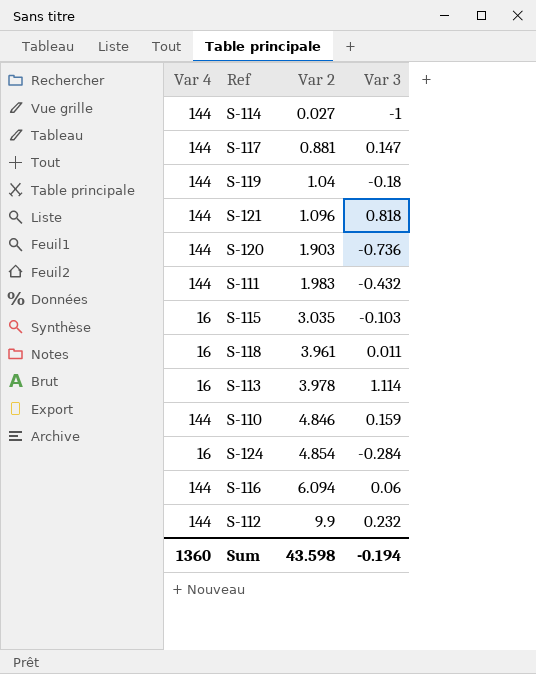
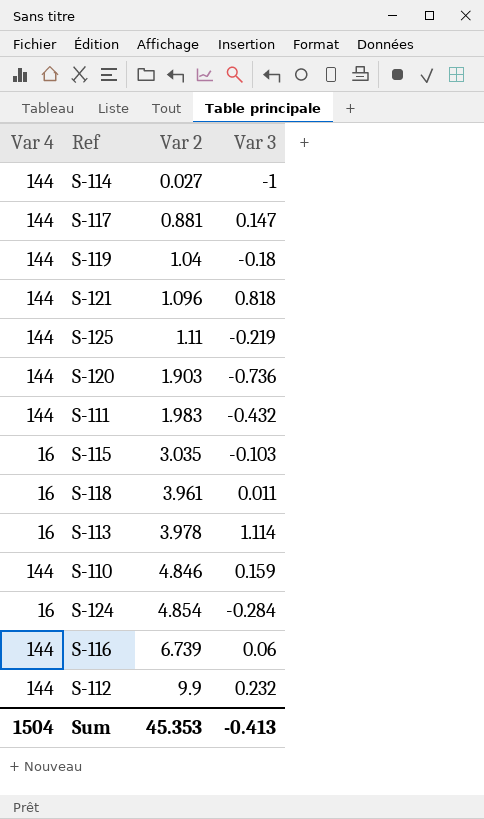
row S-125: none -> 144 | 1.11 | -0.219
S-116 | Var 2: 6.094 -> 6.739
Sum | Var 4: 1360 -> 1504
Sum | Var 2: 43.598 -> 45.353
Sum | Var 3: -0.194 -> -0.413

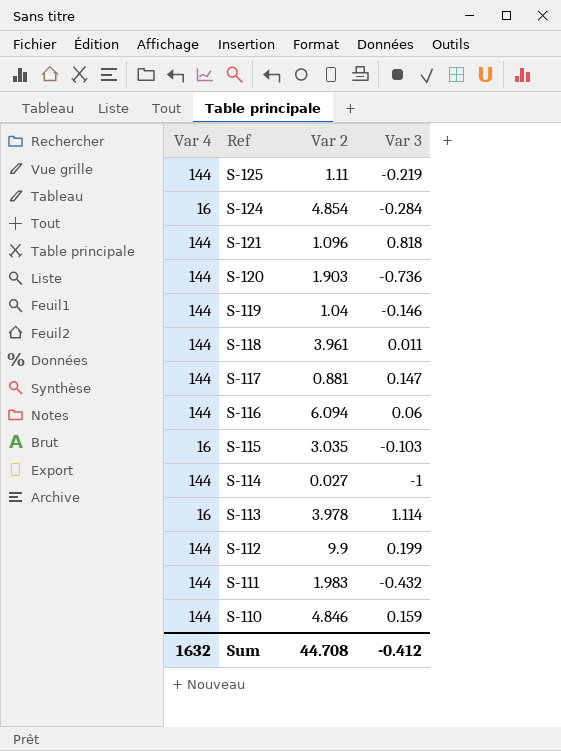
row order: Var 2 ascending -> Ref descending
S-119 | Var 3: -0.18 -> -0.146
S-118 | Var 4: 16 -> 144
S-116 | Var 2: 6.739 -> 6.094
S-112 | Var 3: 0.232 -> 0.199
Sum | Var 4: 1504 -> 1632
Sum | Var 2: 45.353 -> 44.708
Sum | Var 3: -0.413 -> -0.412

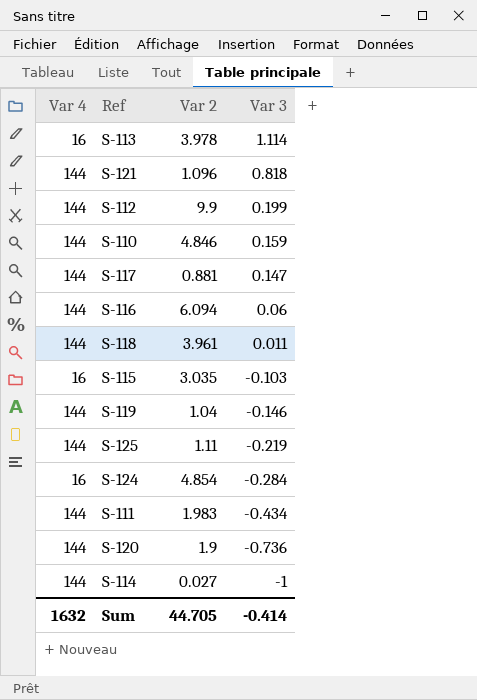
row order: Ref descending -> Var 3 descending
S-111 | Var 3: -0.432 -> -0.434
S-120 | Var 2: 1.903 -> 1.9
Sum | Var 2: 44.708 -> 44.705
Sum | Var 3: -0.412 -> -0.414

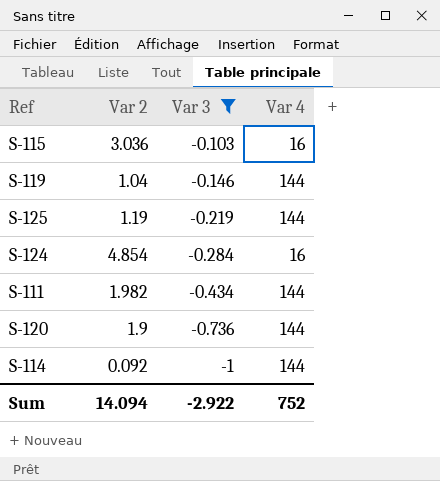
filter: none -> Var 3 <= -0.103
column Var 4 | position: 1 -> 4
S-115 | Var 2: 3.035 -> 3.036
S-125 | Var 2: 1.11 -> 1.19
S-111 | Var 2: 1.983 -> 1.982
S-114 | Var 2: 0.027 -> 0.092
Sum | Var 2: 44.705 -> 14.094
Sum | Var 3: -0.414 -> -2.922
Sum | Var 4: 1632 -> 752

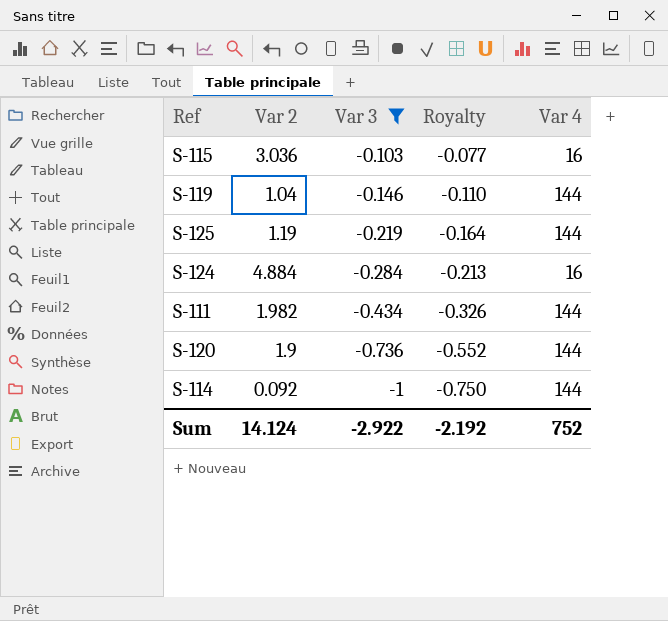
column Royalty | formula: none -> [Var 3] * 0.75
S-124 | Var 2: 4.854 -> 4.884
Sum | Var 2: 14.094 -> 14.124

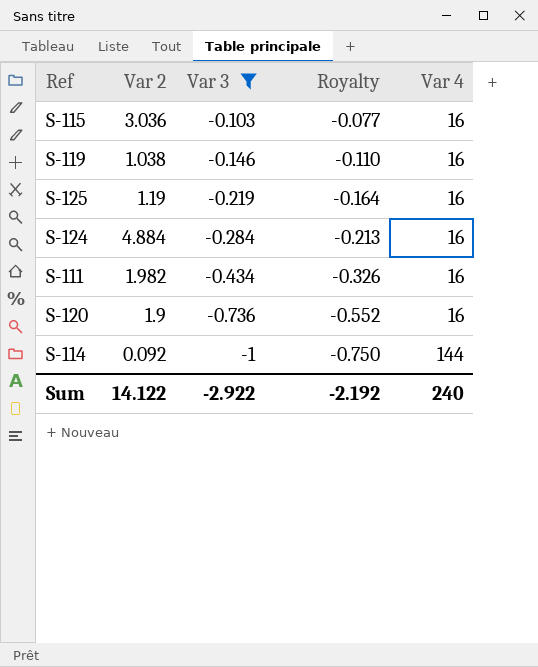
S-119 | Var 2: 1.04 -> 1.038
S-119 | Var 4: 144 -> 16
S-125 | Var 4: 144 -> 16
S-111 | Var 4: 144 -> 16
S-120 | Var 4: 144 -> 16
Sum | Var 2: 14.124 -> 14.122
Sum | Var 4: 752 -> 240

